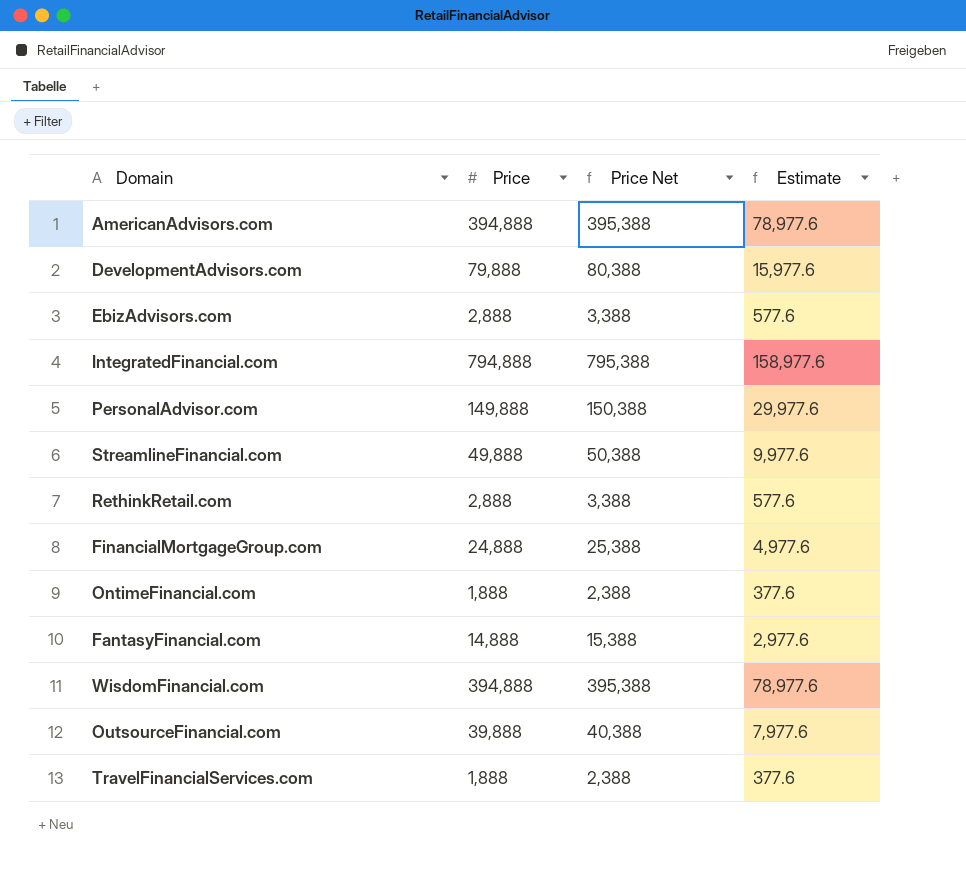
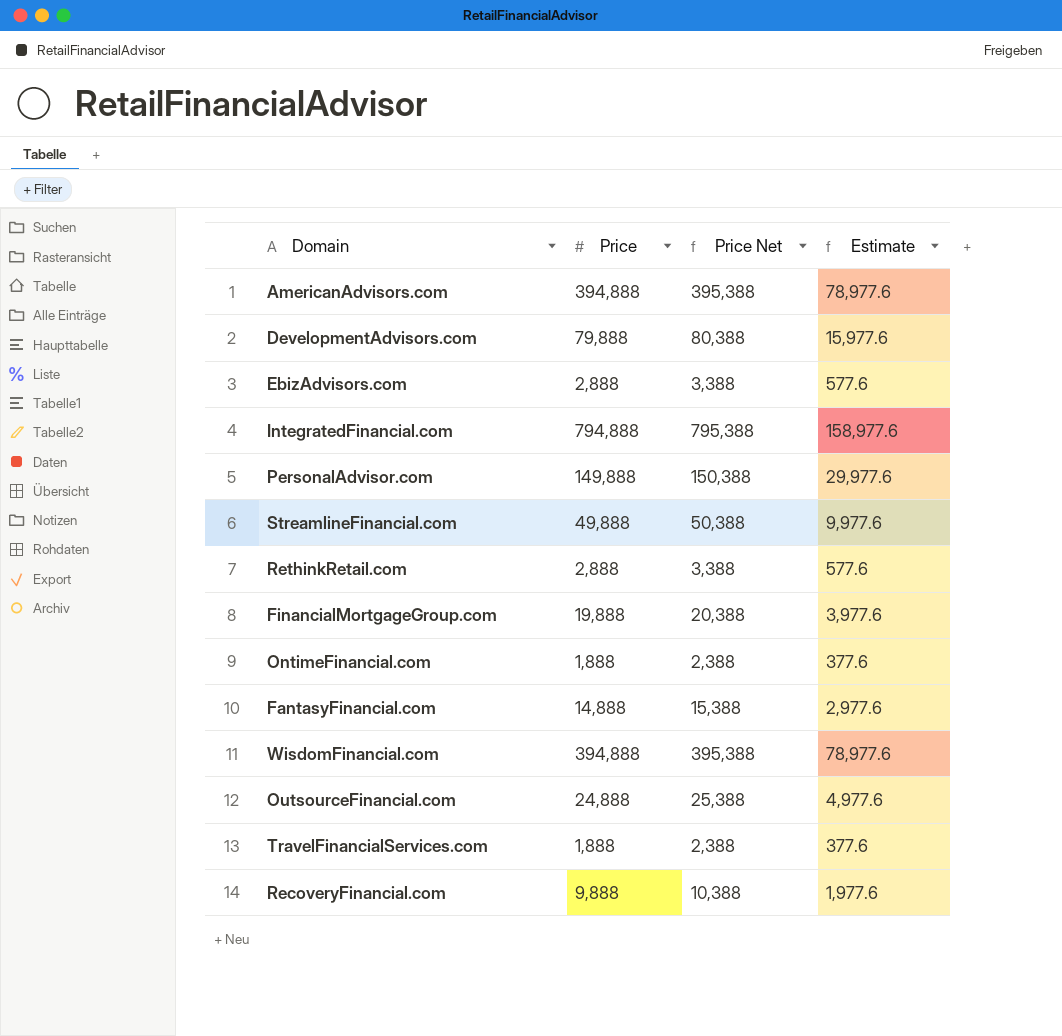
FinancialMortgageGroup.com | Price: 24,888 -> 19,888
FinancialMortgageGroup.com | Price Net: 25,388 -> 20,388
FinancialMortgageGroup.com | Estimate: 4,977.6 -> 3,977.6
OutsourceFinancial.com | Price: 39,888 -> 24,888
OutsourceFinancial.com | Price Net: 40,388 -> 25,388
OutsourceFinancial.com | Estimate: 7,977.6 -> 4,977.6
row RecoveryFinancial.com: none -> 9,888 | 10,388 | 1,977.6

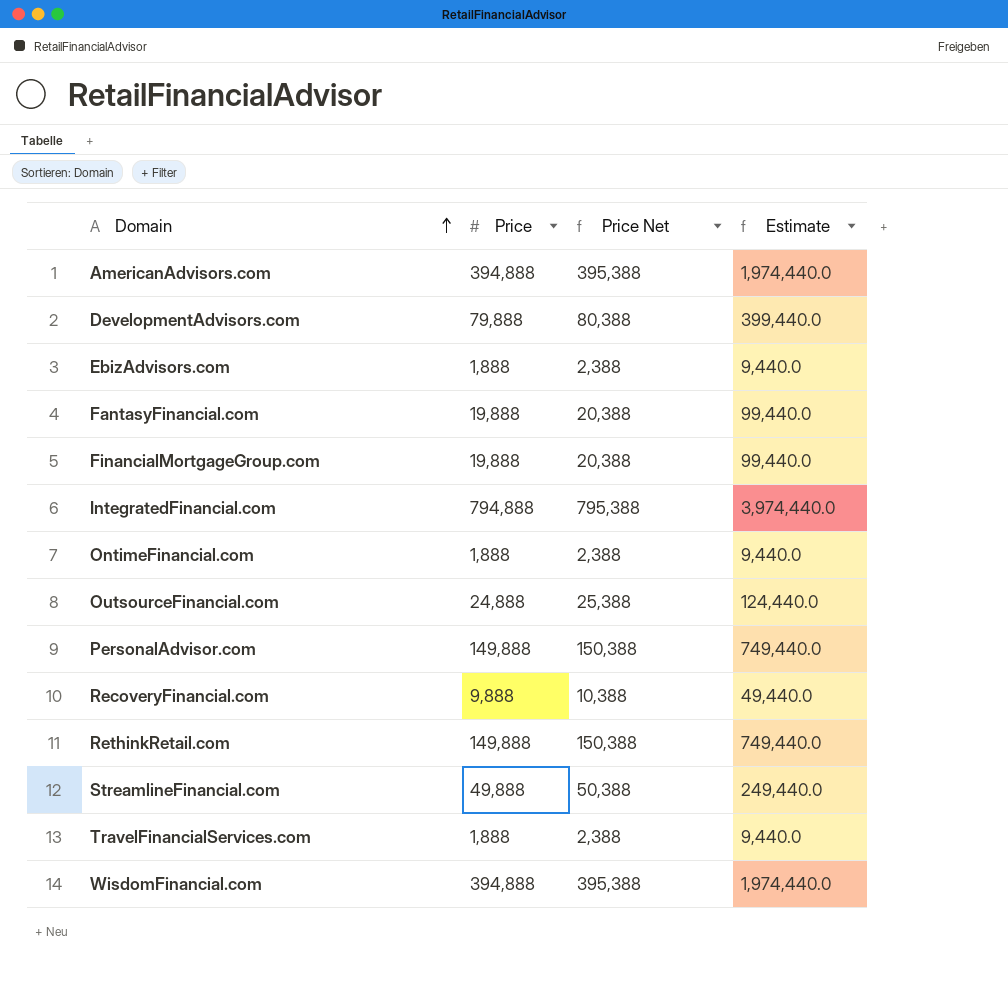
row order: none -> Domain ascending
column Estimate | formula: [Price] * 0.2 -> [Price] * 5
EbizAdvisors.com | Price: 2,888 -> 1,888
EbizAdvisors.com | Price Net: 3,388 -> 2,388
FantasyFinancial.com | Price: 14,888 -> 19,888
FantasyFinancial.com | Price Net: 15,388 -> 20,388
RethinkRetail.com | Price: 2,888 -> 149,888
RethinkRetail.com | Price Net: 3,388 -> 150,388

